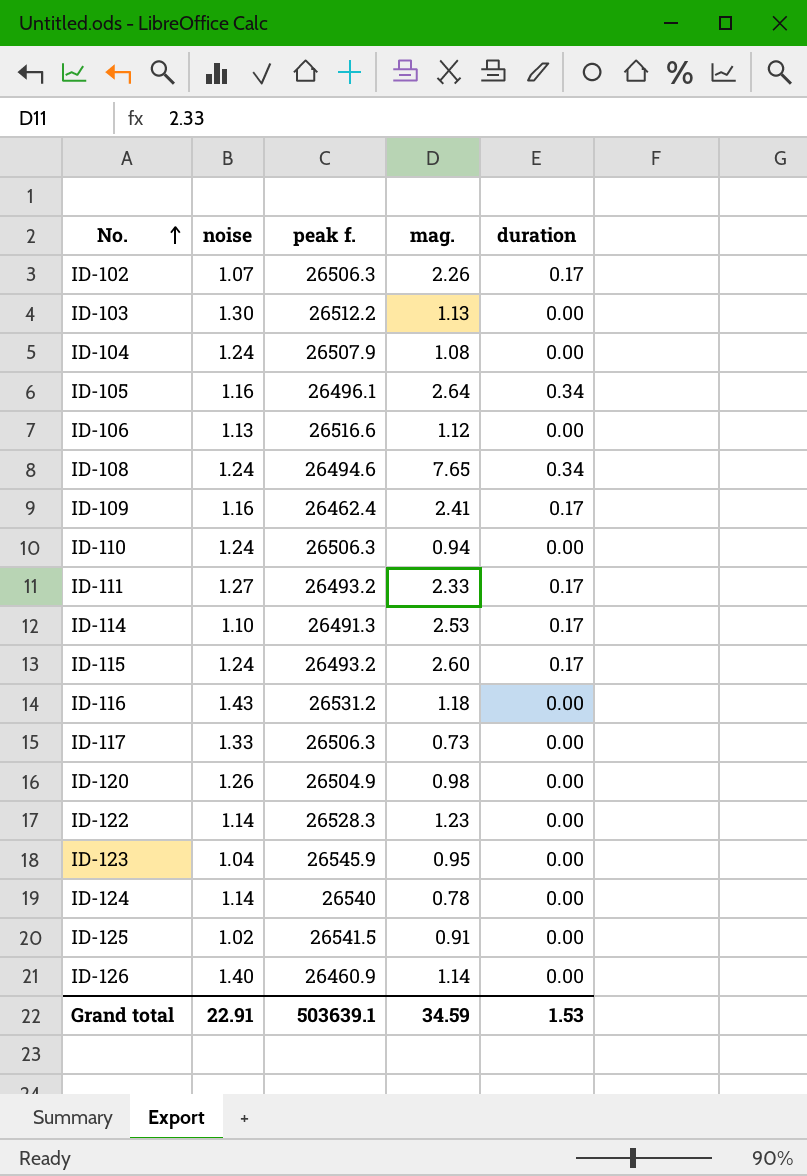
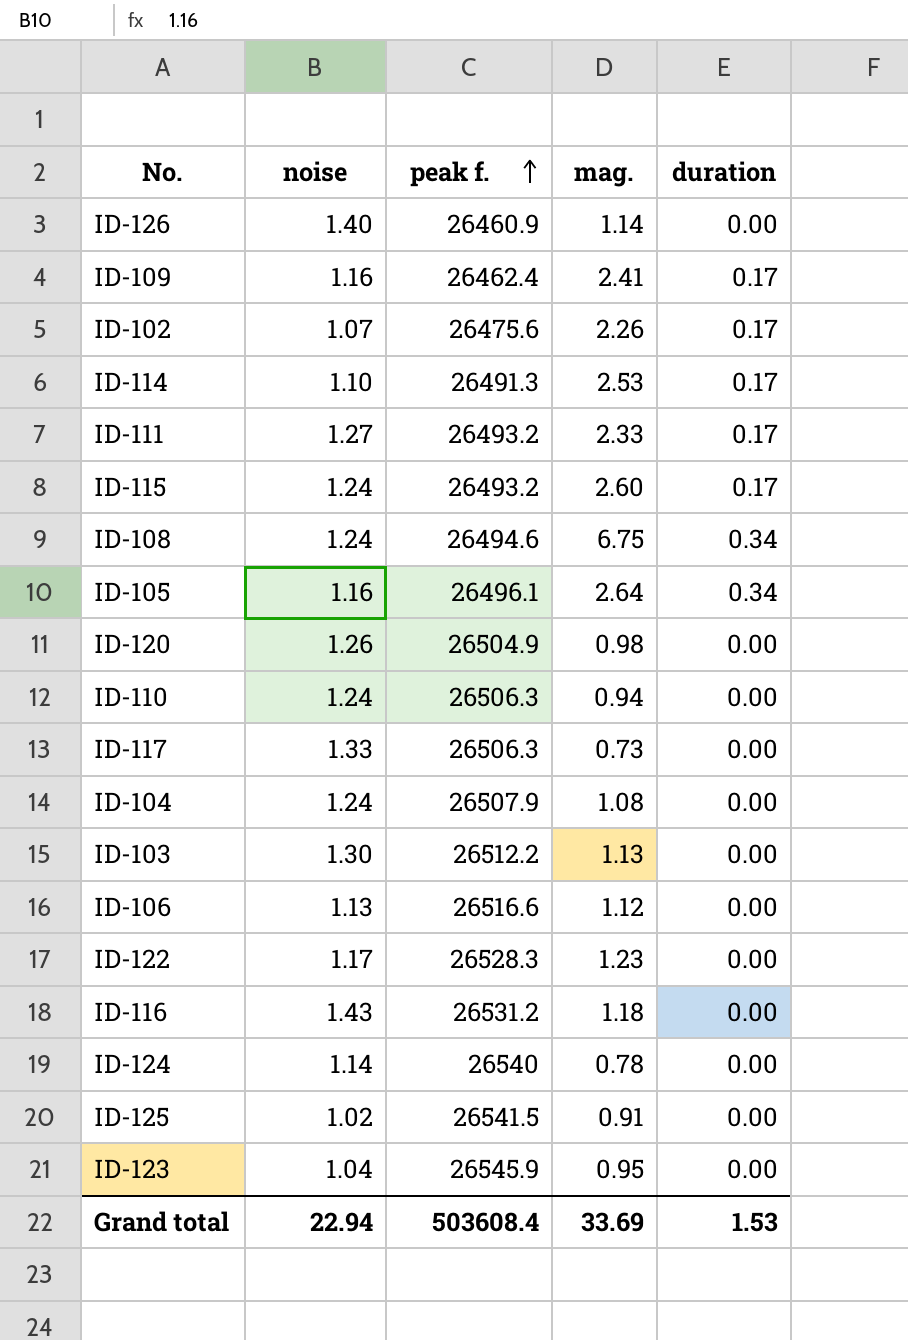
row order: No. ascending -> peak f. ascending
ID-102 | peak f.: 26506.3 -> 26475.6
ID-108 | mag.: 7.65 -> 6.75
ID-122 | noise: 1.14 -> 1.17
Grand total | noise: 22.91 -> 22.94
Grand total | peak f.: 503639.1 -> 503608.4
Grand total | mag.: 34.59 -> 33.69

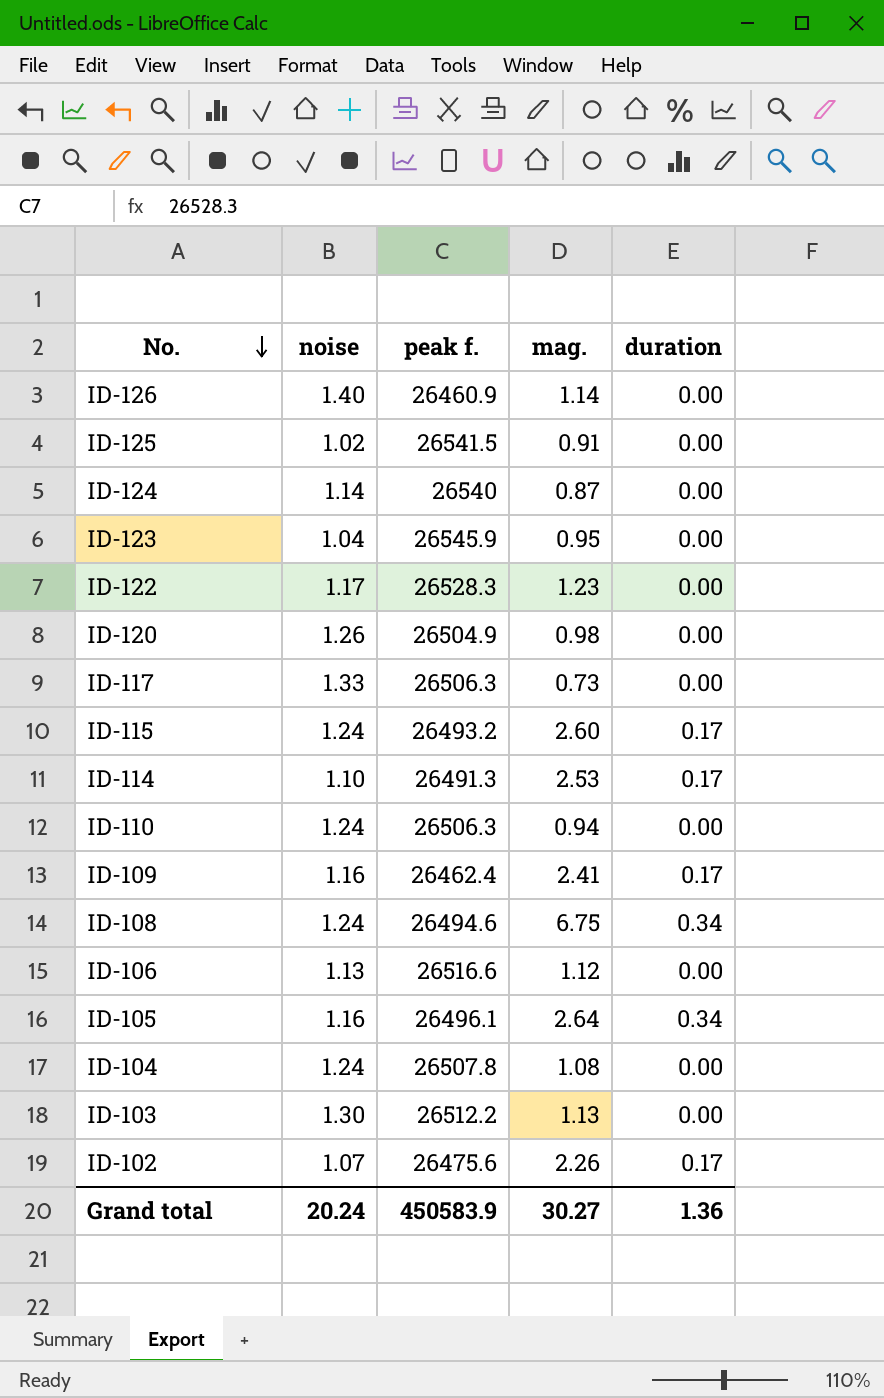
row order: peak f. ascending -> No. descending
row ID-111: 1.27 | 26493.2 | 2.33 | 0.17 -> none
row ID-116: 1.43 | 26531.2 | 1.18 | 0.00 -> none
ID-124 | mag.: 0.78 -> 0.87
ID-104 | peak f.: 26507.9 -> 26507.8
Grand total | noise: 22.94 -> 20.24
Grand total | peak f.: 503608.4 -> 450583.9
Grand total | mag.: 33.69 -> 30.27
Grand total | duration: 1.53 -> 1.36

